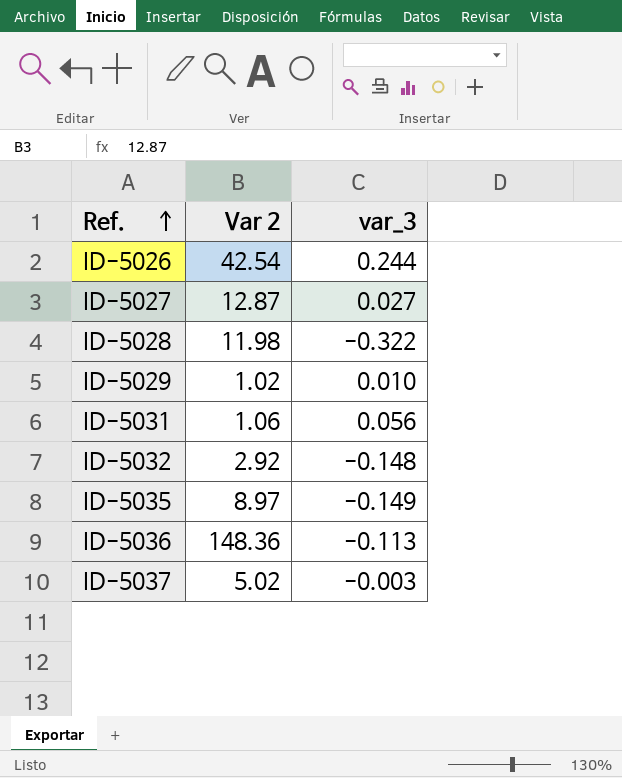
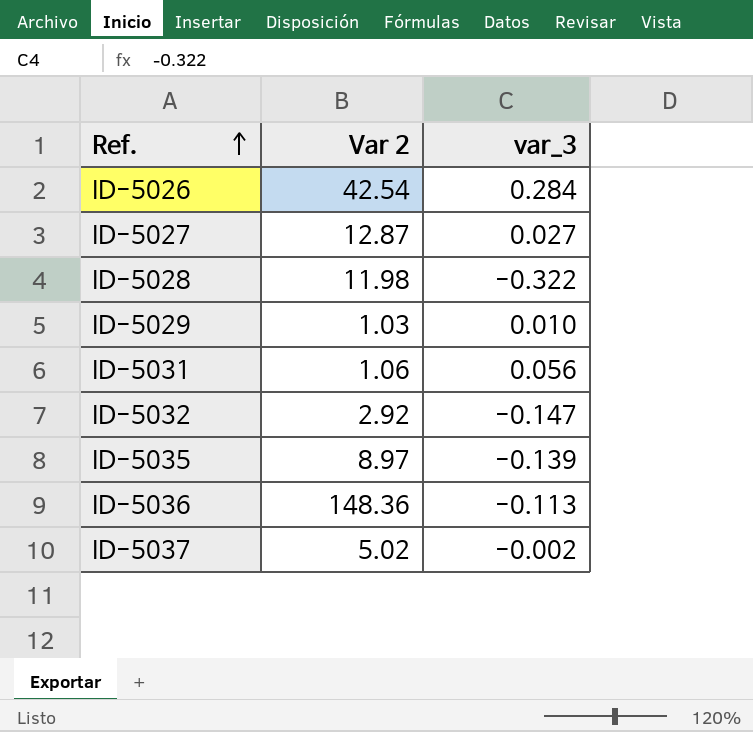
ID-5026 | var_3: 0.244 -> 0.284
ID-5029 | Var 2: 1.02 -> 1.03
ID-5032 | var_3: -0.148 -> -0.147
ID-5035 | var_3: -0.149 -> -0.139
ID-5037 | var_3: -0.003 -> -0.002

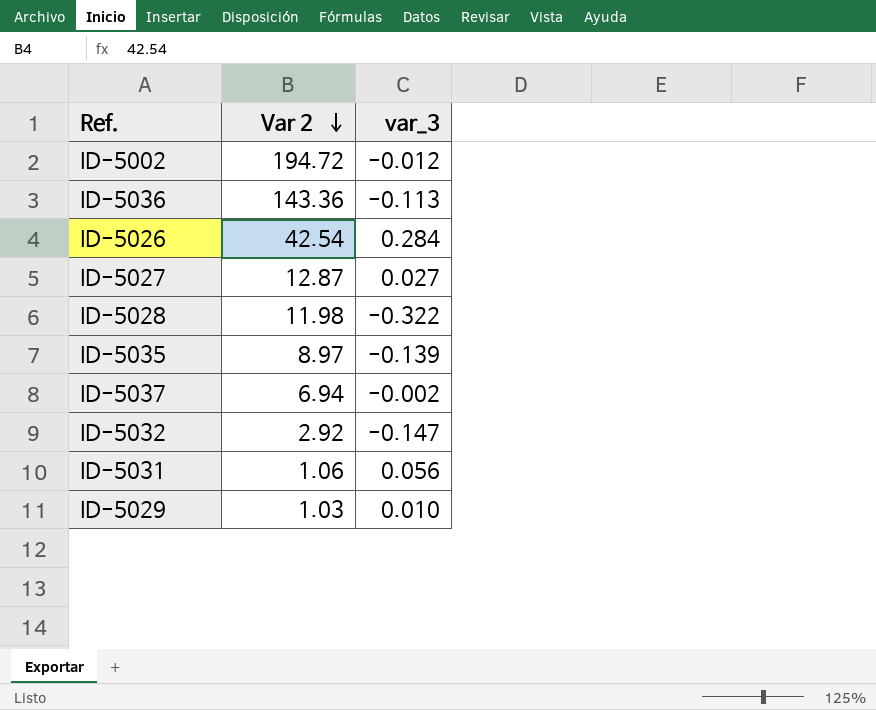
row order: Ref. ascending -> Var 2 descending
row ID-5002: none -> 194.72 | -0.012
ID-5036 | Var 2: 148.36 -> 143.36
ID-5037 | Var 2: 5.02 -> 6.94

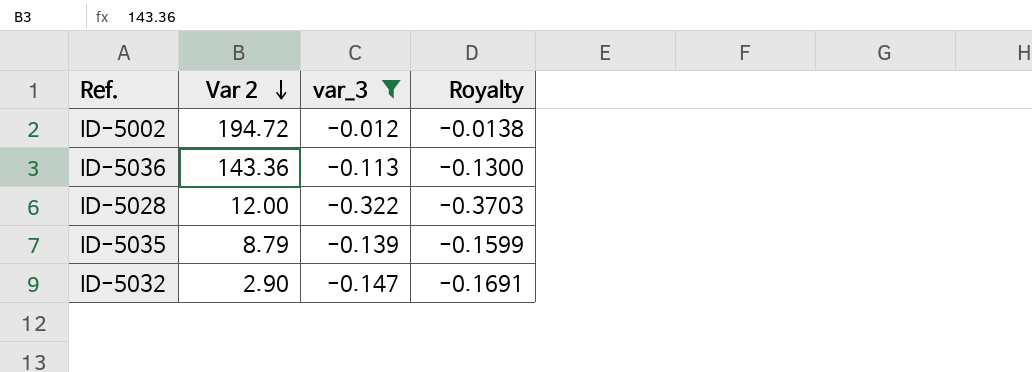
filter: none -> var_3 <= -0.012
column Royalty | formula: none -> [var_3] * 1.15
ID-5028 | Var 2: 11.98 -> 12.00
ID-5035 | Var 2: 8.97 -> 8.79
ID-5032 | Var 2: 2.92 -> 2.90

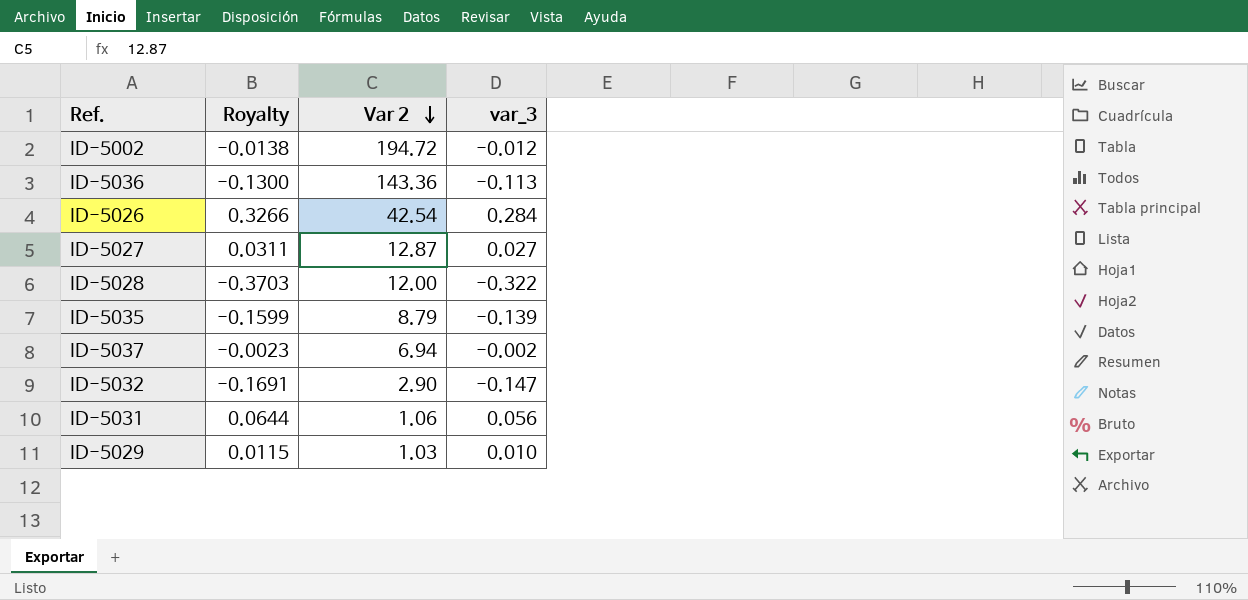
filter: var_3 <= -0.012 -> none
column Royalty | position: 4 -> 2

